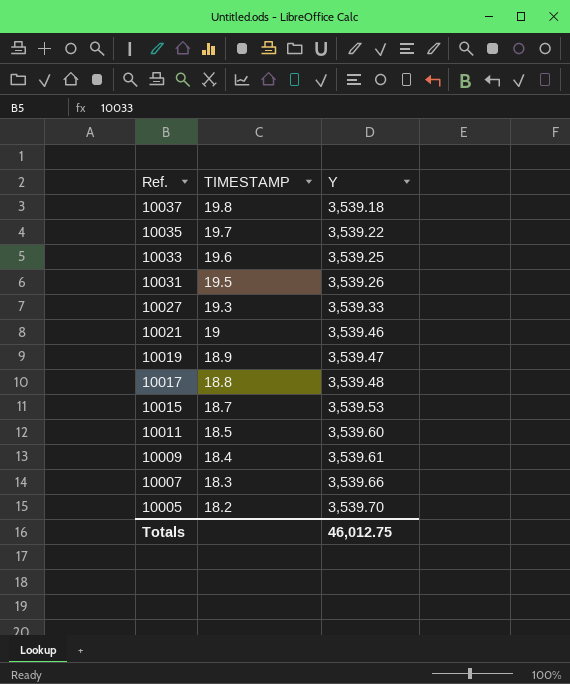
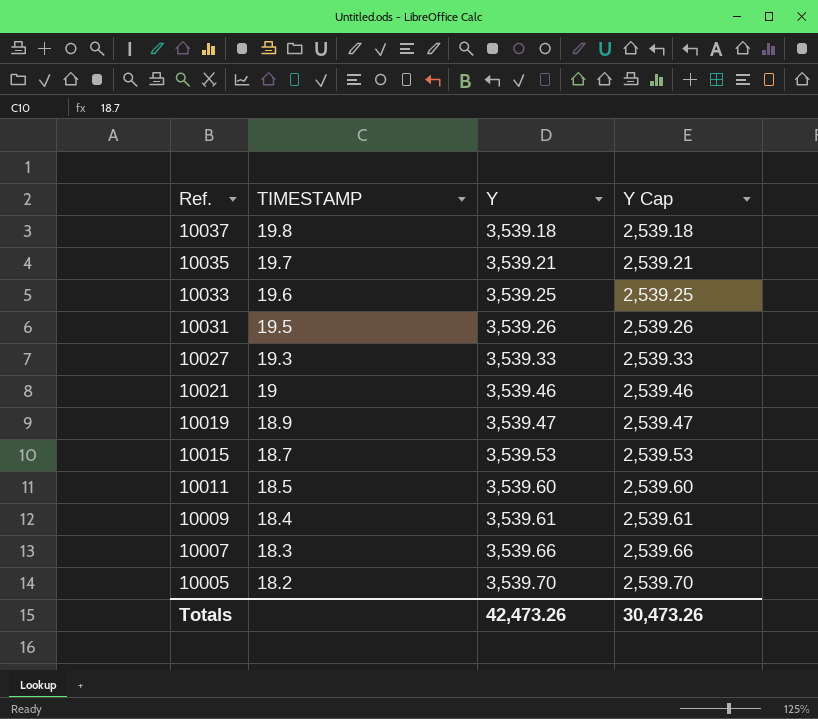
column Y Cap | formula: none -> [Y] - 1000
row 10017: 18.8 | 3,539.48 -> none
10035 | Y: 3,539.22 -> 3,539.21
Totals | Y: 46,012.75 -> 42,473.26

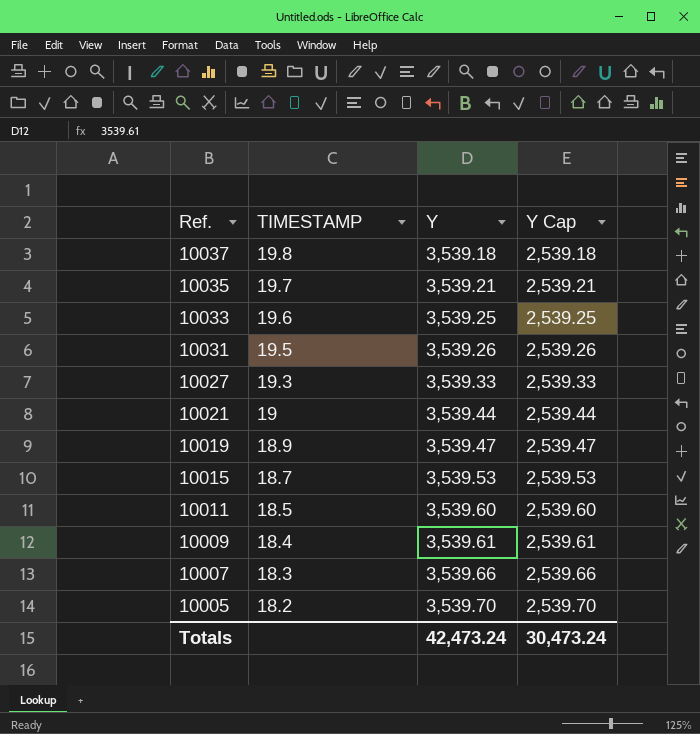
10021 | Y: 3,539.46 -> 3,539.44
10021 | Y Cap: 2,539.46 -> 2,539.44
Totals | Y: 42,473.26 -> 42,473.24
Totals | Y Cap: 30,473.26 -> 30,473.24

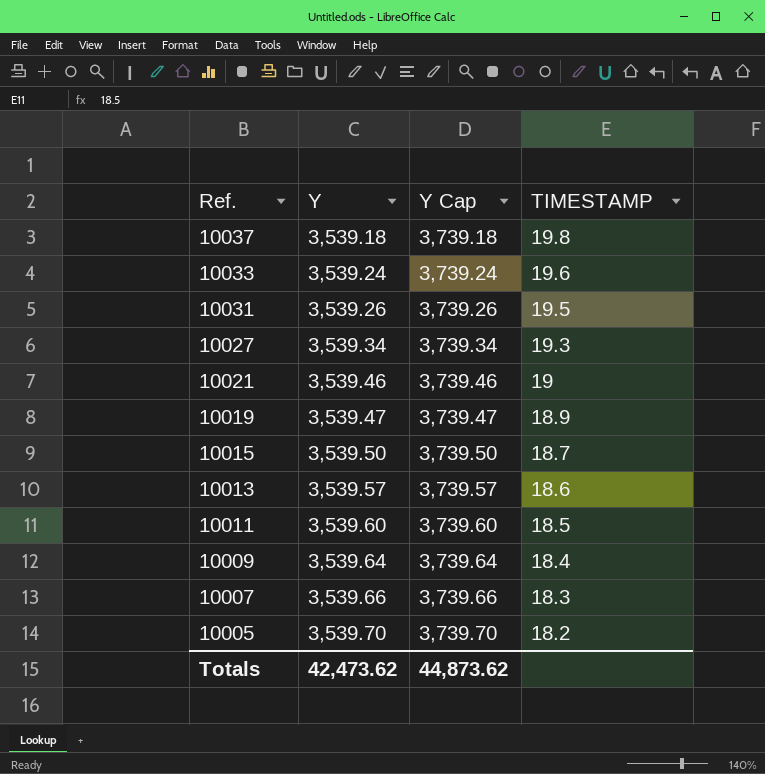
column Y Cap | formula: [Y] - 1000 -> [Y] + 200
column TIMESTAMP | position: 2 -> 4
row 10035: 19.7 | 3,539.21 | 2,539.21 -> none
10033 | Y: 3,539.25 -> 3,539.24
10027 | Y: 3,539.33 -> 3,539.34
10021 | Y: 3,539.44 -> 3,539.46
10015 | Y: 3,539.53 -> 3,539.50
row 10013: none -> 3,539.57 | 3,739.57 | 18.6
10009 | Y: 3,539.61 -> 3,539.64
Totals | Y: 42,473.24 -> 42,473.62
Totals | Y Cap: 30,473.24 -> 44,873.62

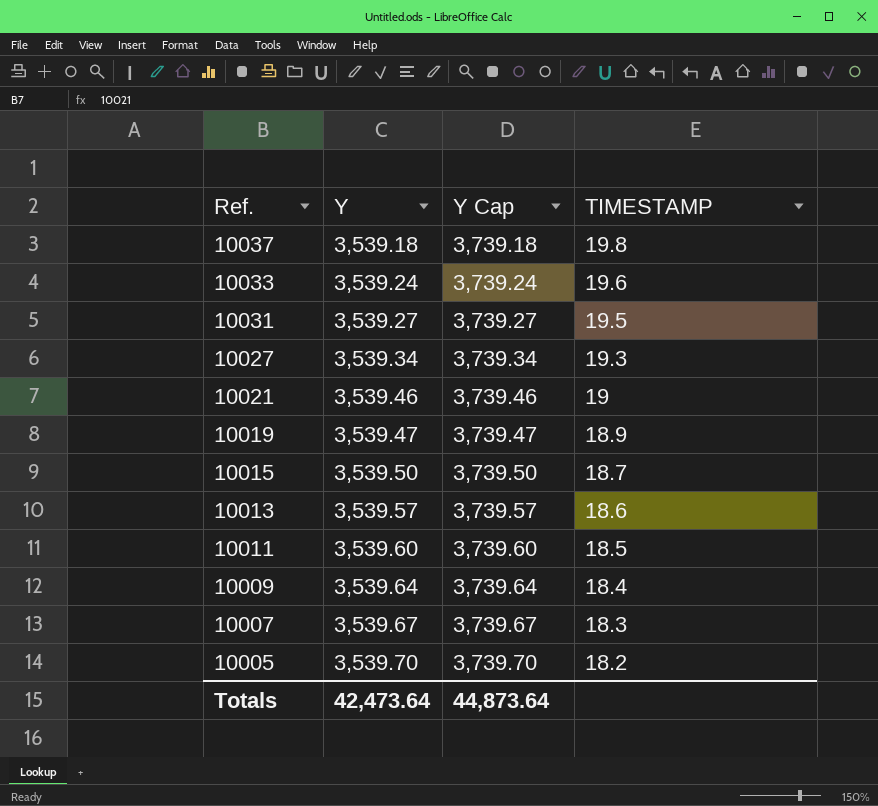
10031 | Y: 3,539.26 -> 3,539.27
10031 | Y Cap: 3,739.26 -> 3,739.27
10007 | Y: 3,539.66 -> 3,539.67
10007 | Y Cap: 3,739.66 -> 3,739.67
Totals | Y: 42,473.62 -> 42,473.64
Totals | Y Cap: 44,873.62 -> 44,873.64

